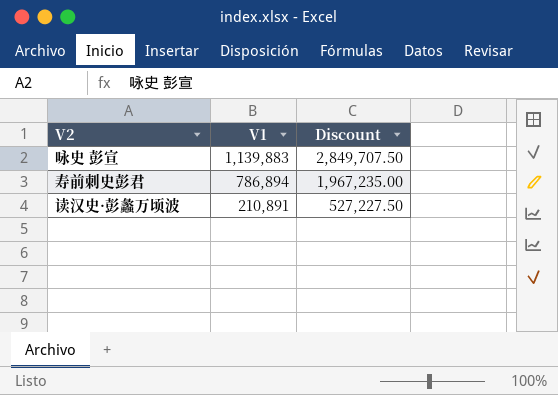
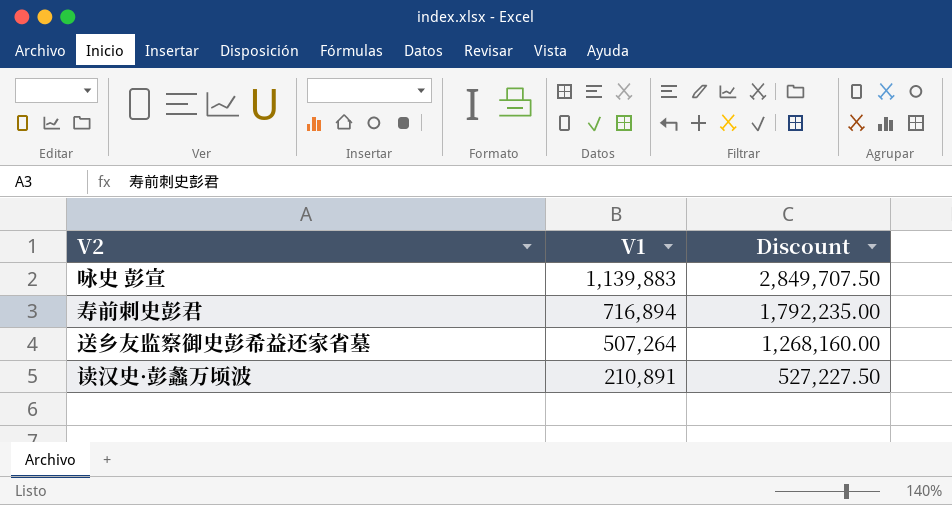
寿前刺史彭君 | V1: 786,894 -> 716,894
寿前刺史彭君 | Discount: 1,967,235.00 -> 1,792,235.00
row 送乡友监察御史彭希益还家省墓: none -> 507,264 | 1,268,160.00

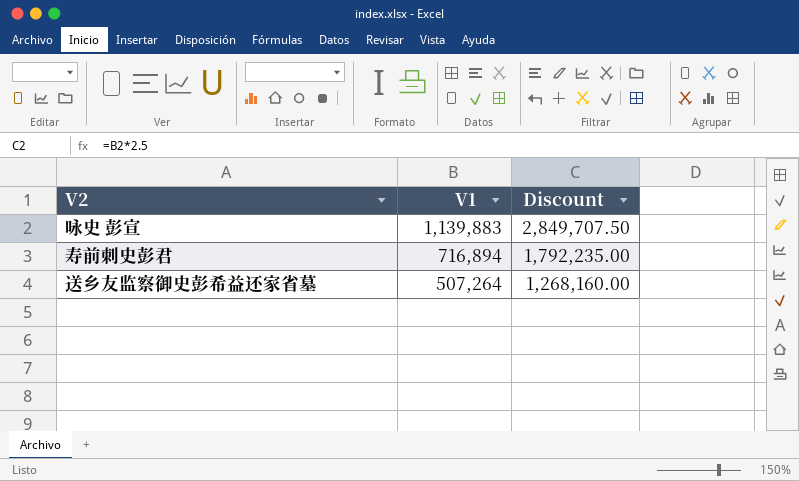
row 读汉史·彭蠡万顷波: 210,891 | 527,227.50 -> none

